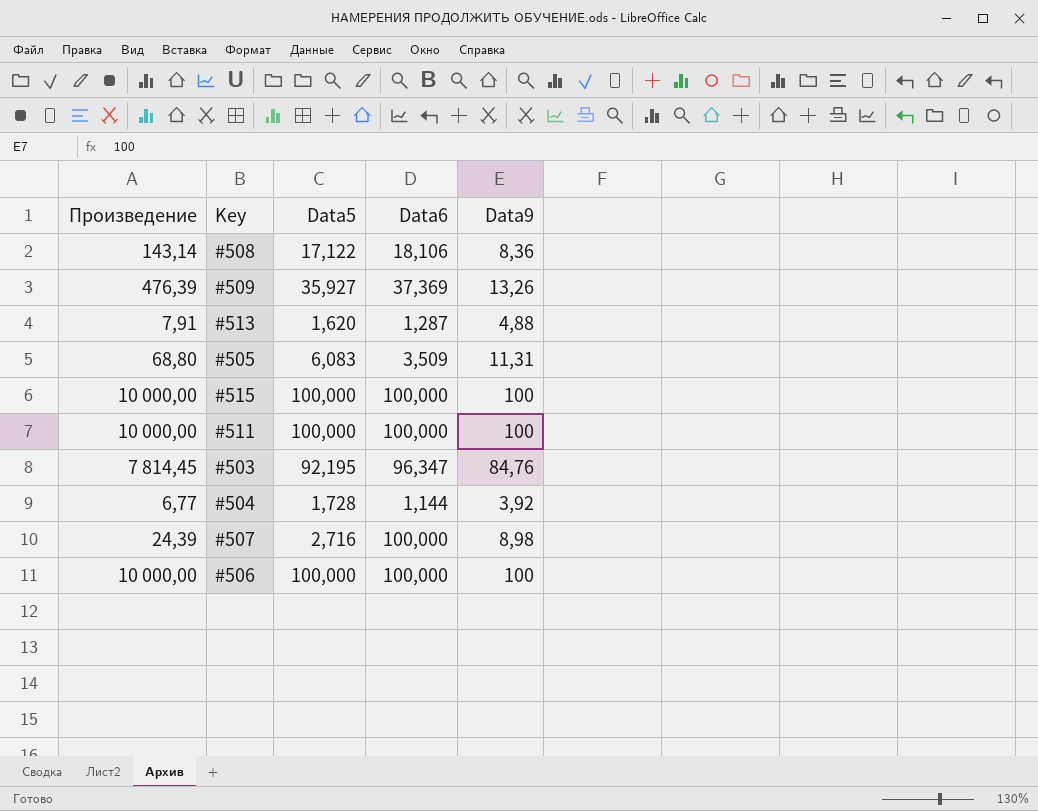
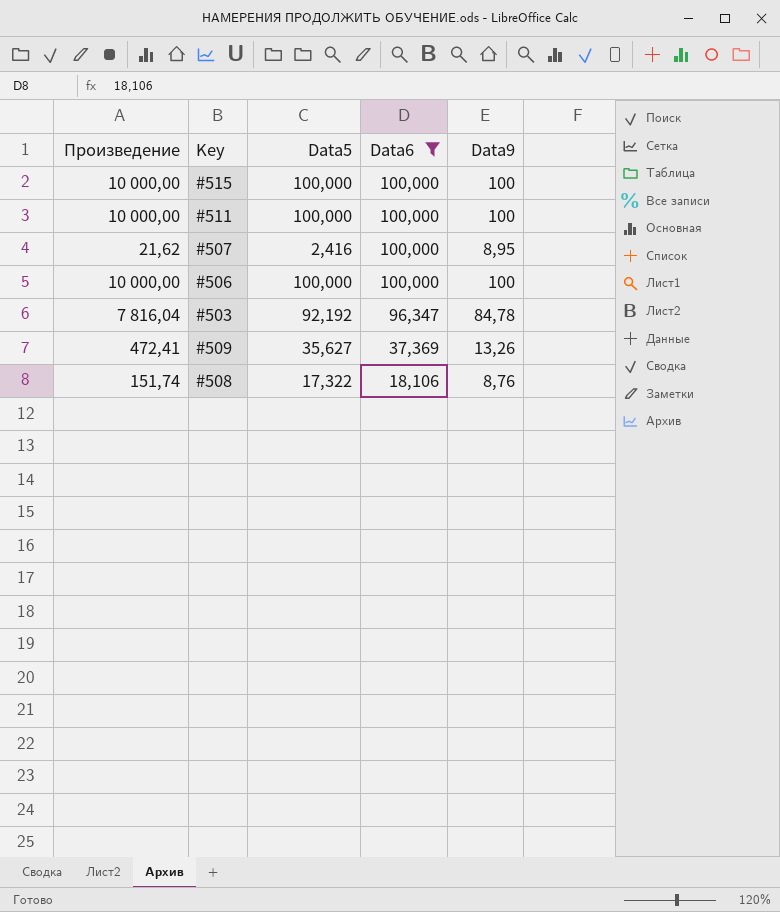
filter: none -> Data6 >= 18,106
row order: none -> Data6 descending
#507 | Произведение: 24,39 -> 21,62
#507 | Data5: 2,716 -> 2,416
#507 | Data9: 8,98 -> 8,95
#503 | Произведение: 7 814,45 -> 7 816,04
#503 | Data5: 92,195 -> 92,192
#503 | Data9: 84,76 -> 84,78
#509 | Произведение: 476,39 -> 472,41
#509 | Data5: 35,927 -> 35,627
#508 | Произведение: 143,14 -> 151,74
#508 | Data5: 17,122 -> 17,322
#508 | Data9: 8,36 -> 8,76

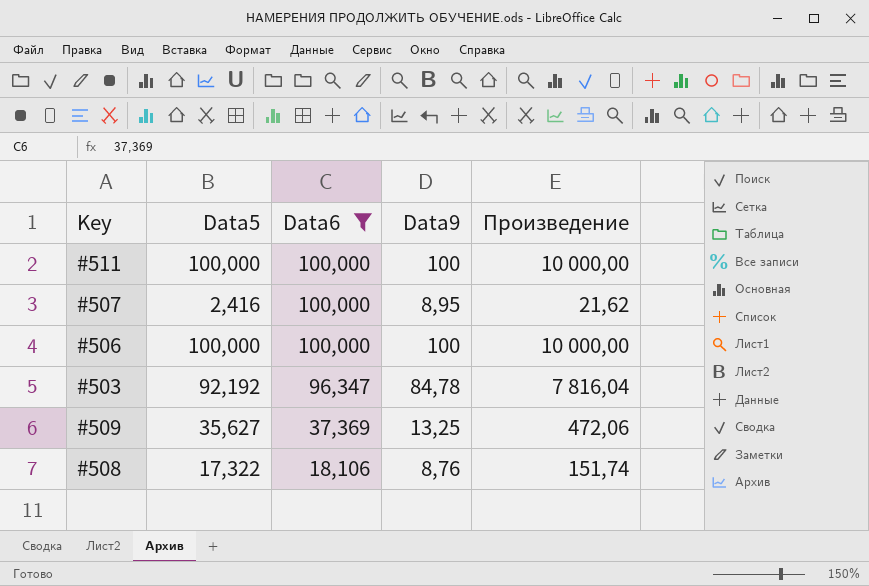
column Произведение | position: 1 -> 5
row #515: 10 000,00 | 100,000 | 100,000 | 100 -> none
#509 | Data9: 13,26 -> 13,25
#509 | Произведение: 472,41 -> 472,06

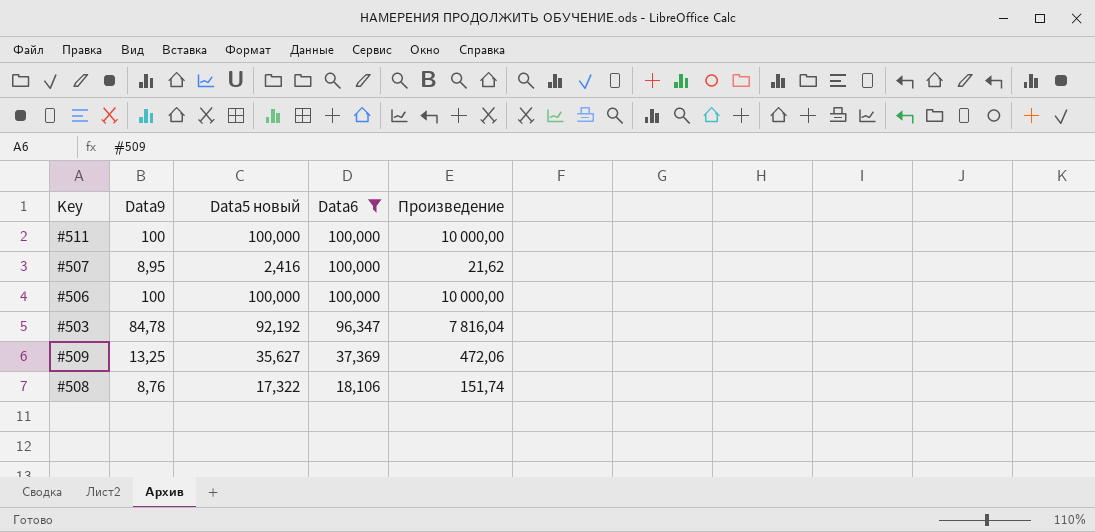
column Data9 | position: 4 -> 2
column name: Data5 -> Data5 новый

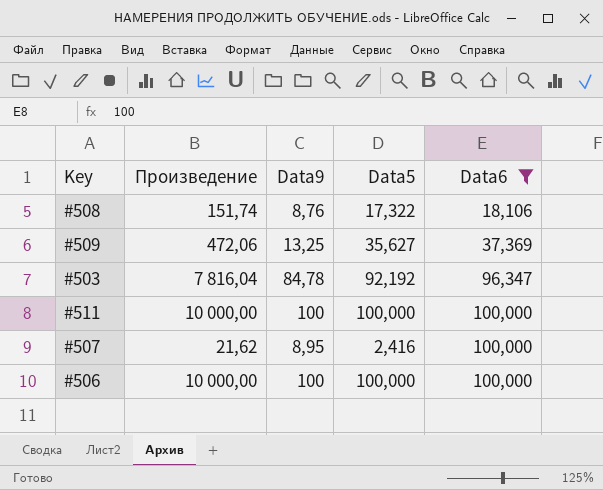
row order: Data6 descending -> Data6 ascending
column Произведение | position: 5 -> 2
column name: Data5 новый -> Data5

